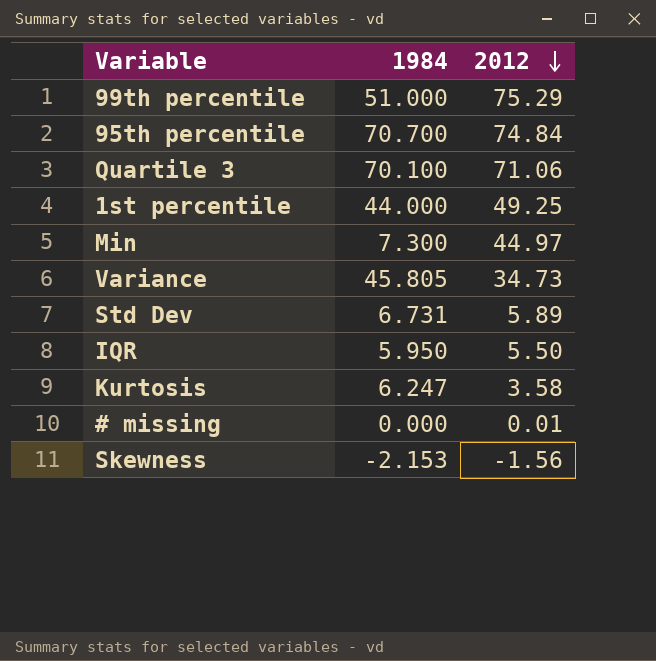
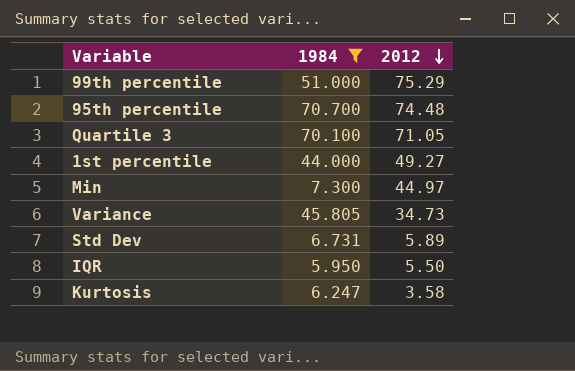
filter: none -> 1984 >= 5.950
95th percentile | 2012: 74.84 -> 74.48
Quartile 3 | 2012: 71.06 -> 71.05
1st percentile | 2012: 49.25 -> 49.27

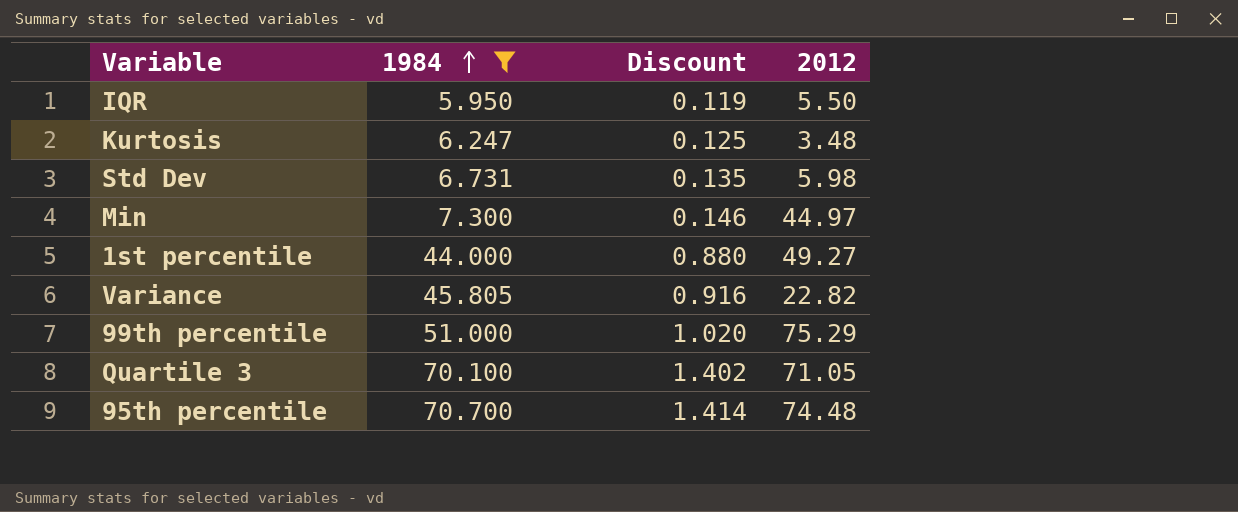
row order: 2012 descending -> 1984 ascending
column Discount | formula: none -> [1984] * 0.02
Kurtosis | 2012: 3.58 -> 3.48
Std Dev | 2012: 5.89 -> 5.98
Variance | 2012: 34.73 -> 22.82

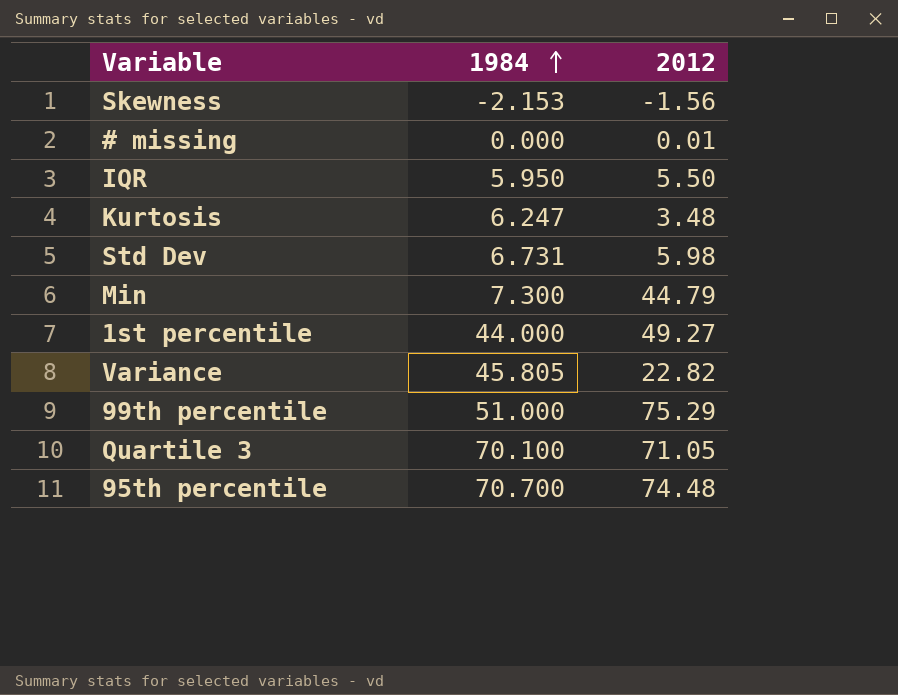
filter: 1984 >= 5.950 -> none
column Discount | formula: [1984] * 0.02 -> none
Min | 2012: 44.97 -> 44.79

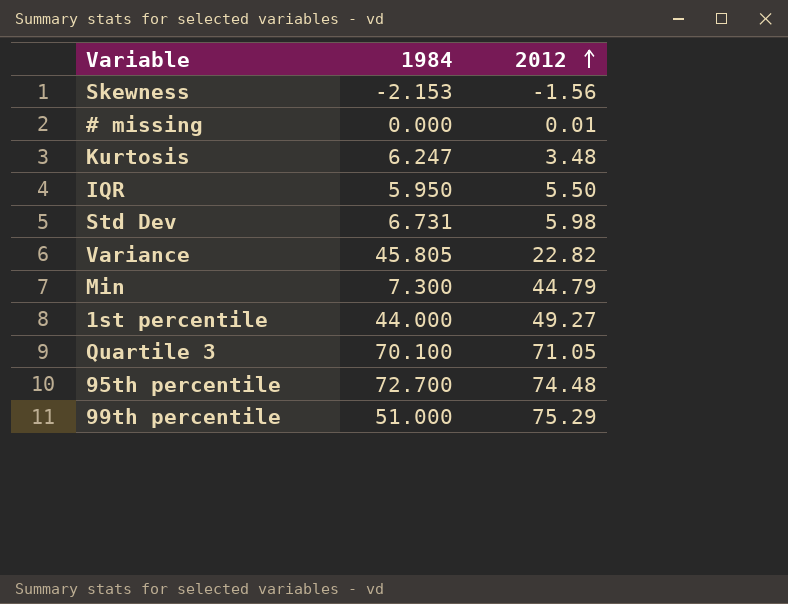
row order: 1984 ascending -> 2012 ascending
95th percentile | 1984: 70.700 -> 72.700

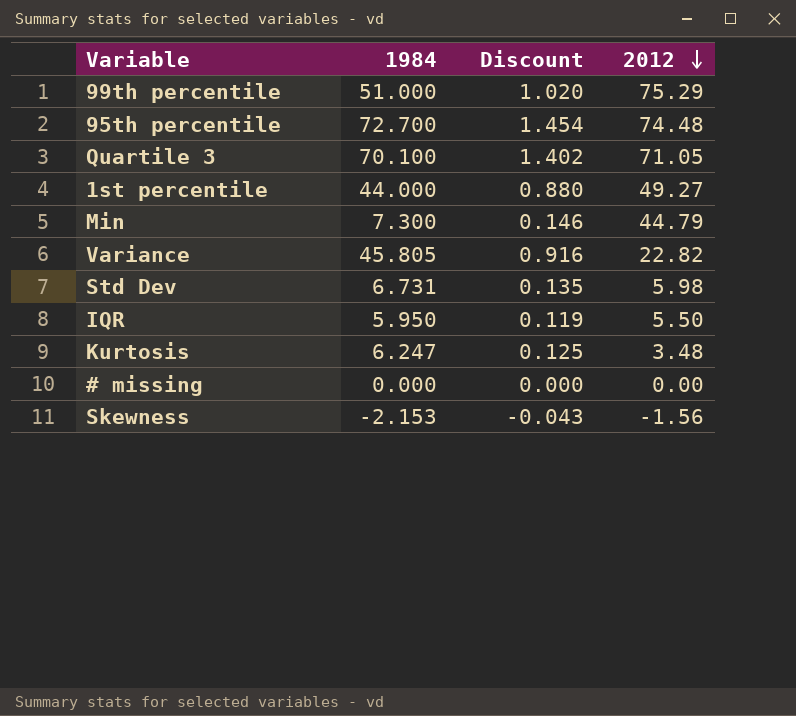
row order: 2012 ascending -> 2012 descending
column Discount | formula: none -> [1984] * 0.02
# missing | 2012: 0.01 -> 0.00

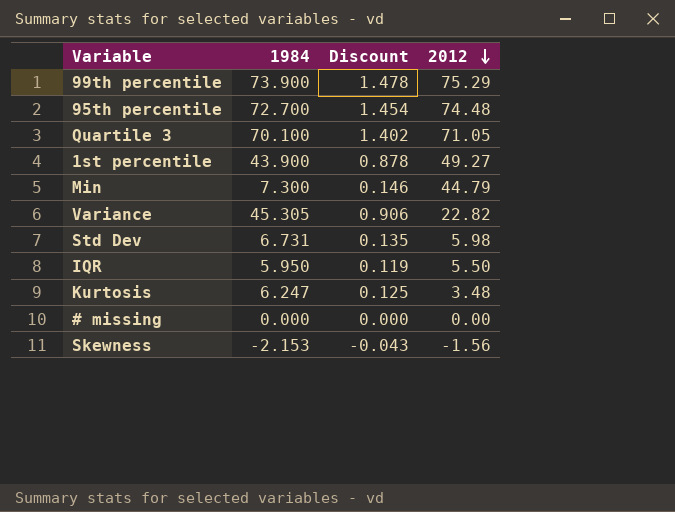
99th percentile | 1984: 51.000 -> 73.900
99th percentile | Discount: 1.020 -> 1.478
1st percentile | 1984: 44.000 -> 43.900
1st percentile | Discount: 0.880 -> 0.878
Variance | 1984: 45.805 -> 45.305
Variance | Discount: 0.916 -> 0.906

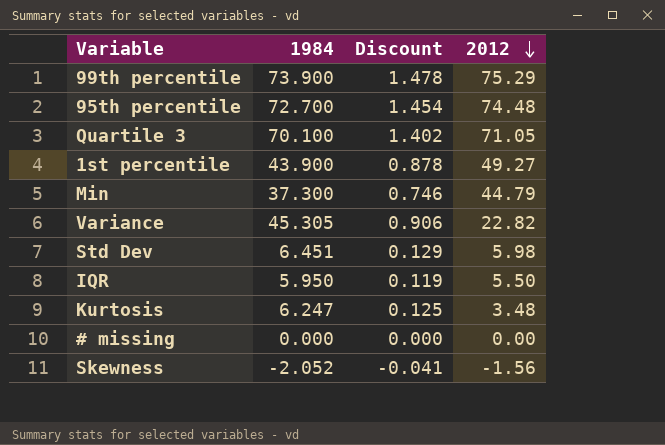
Min | 1984: 7.300 -> 37.300
Min | Discount: 0.146 -> 0.746
Std Dev | 1984: 6.731 -> 6.451
Std Dev | Discount: 0.135 -> 0.129
Skewness | 1984: -2.153 -> -2.052
Skewness | Discount: -0.043 -> -0.041

